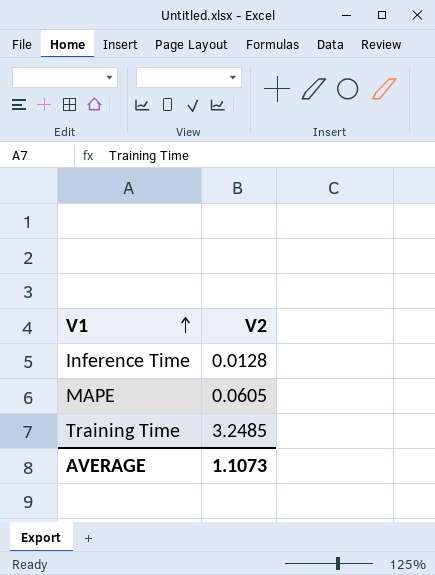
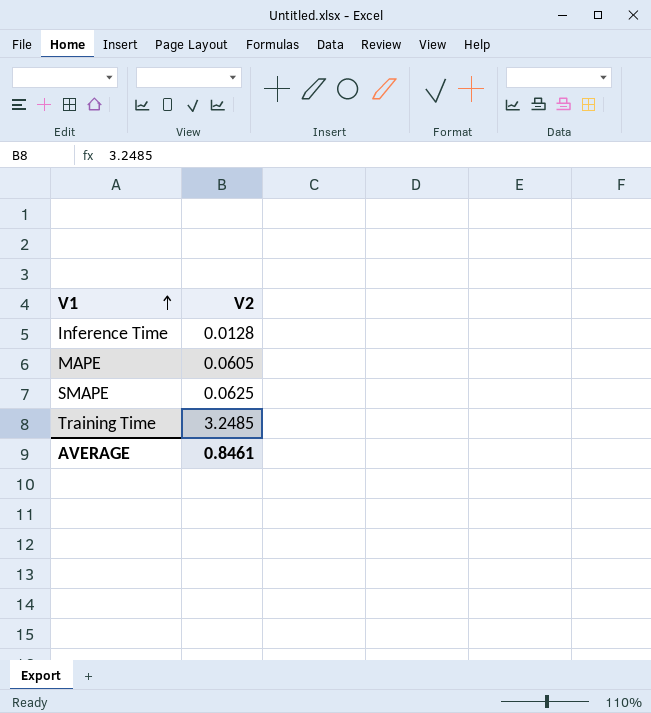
row SMAPE: none -> 0.0625
AVERAGE | V2: 1.1073 -> 0.8461

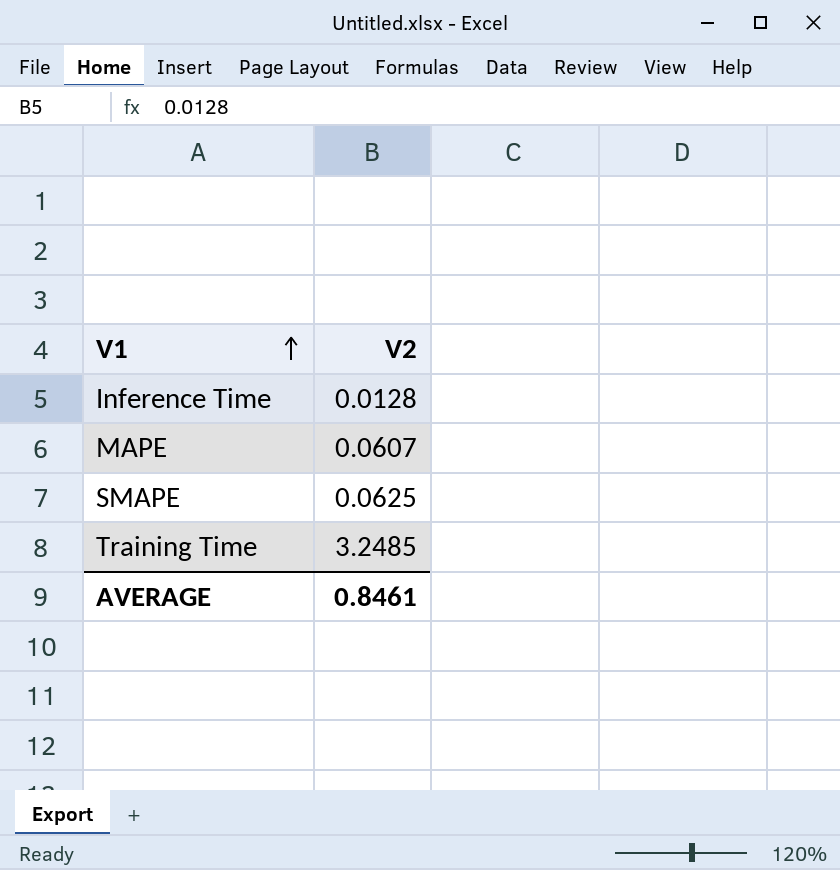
MAPE | V2: 0.0605 -> 0.0607

